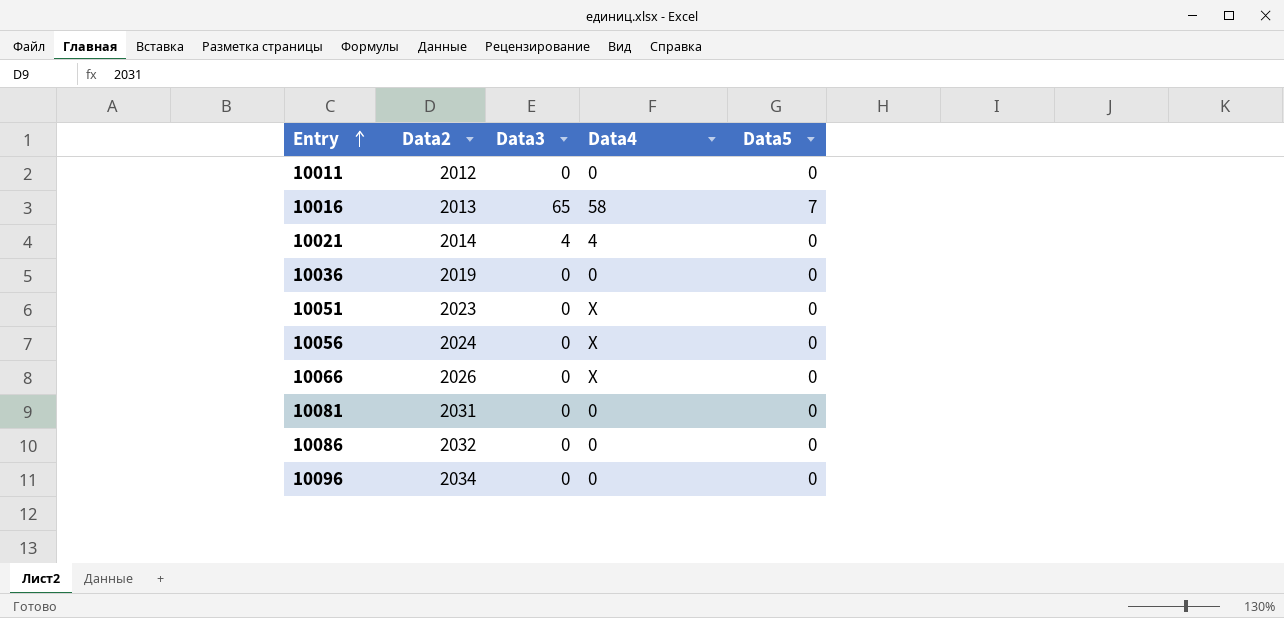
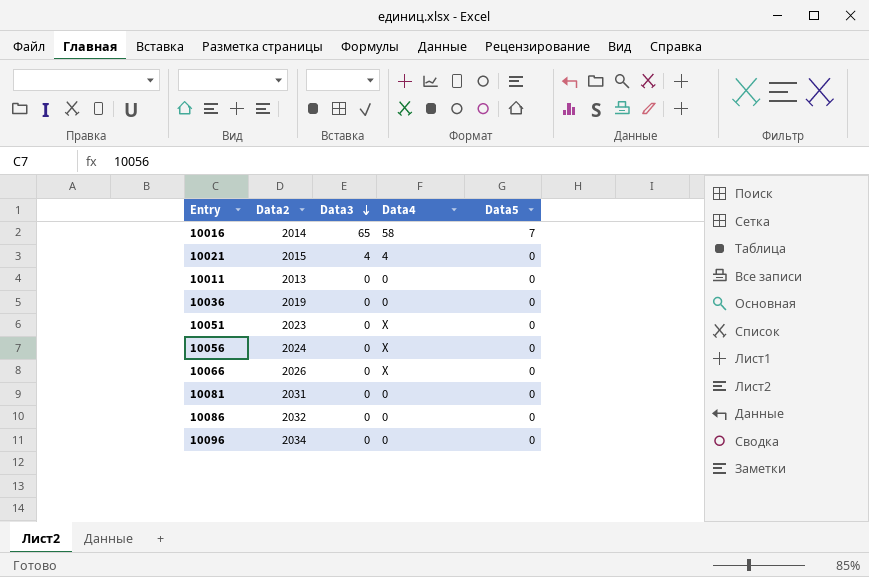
row order: Entry ascending -> Data3 descending
10016 | Data2: 2013 -> 2014
10021 | Data2: 2014 -> 2015
10011 | Data2: 2012 -> 2013

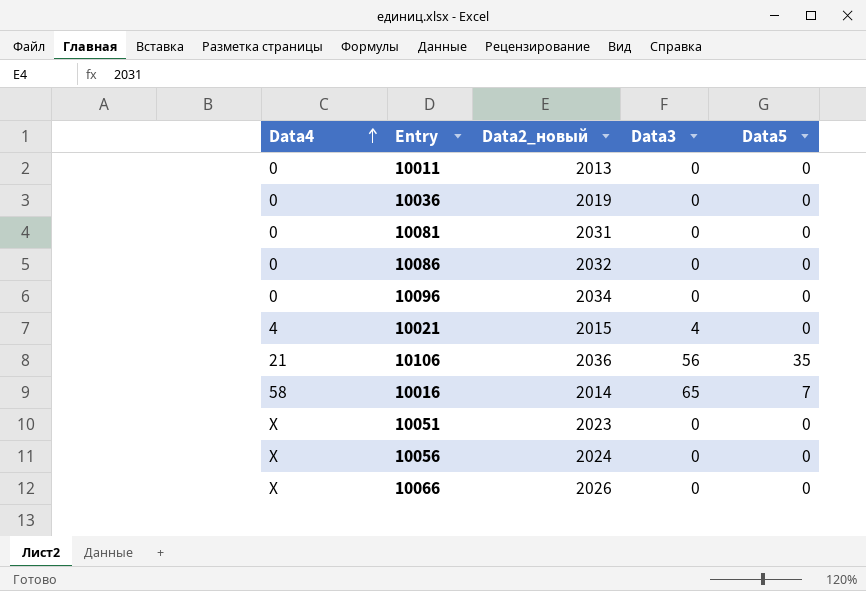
row order: Data3 descending -> Data4 ascending
column Data4 | position: 4 -> 1
column name: Data2 -> Data2_новый
row 10106: none -> 21 | 2036 | 56 | 35

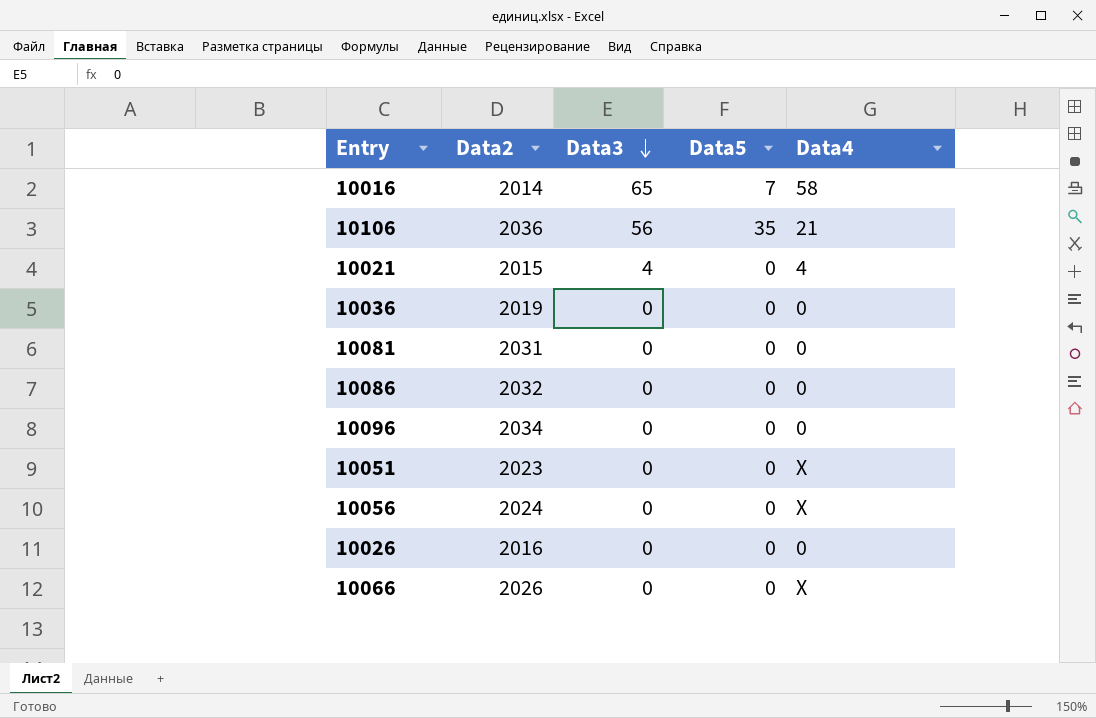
row order: Data4 ascending -> Data3 descending
column name: Data2_новый -> Data2
column Data4 | position: 1 -> 5
row 10011: 0 | 2013 | 0 | 0 -> none
row 10026: none -> 2016 | 0 | 0 | 0

